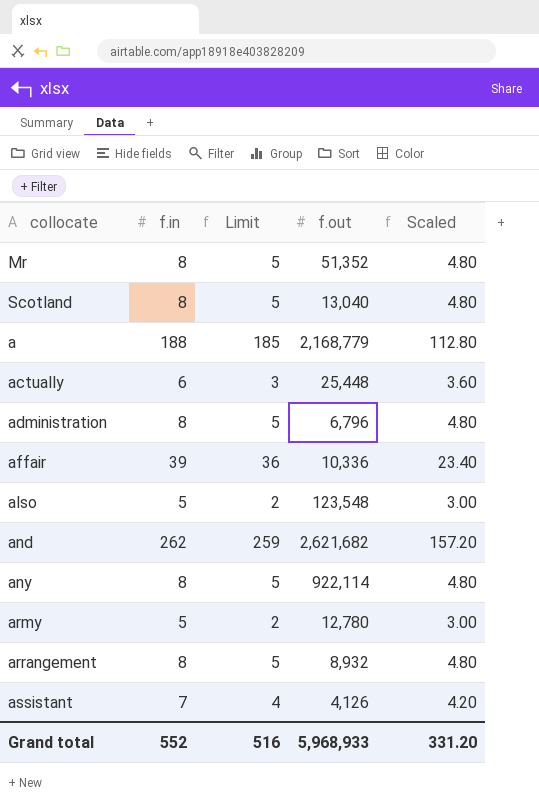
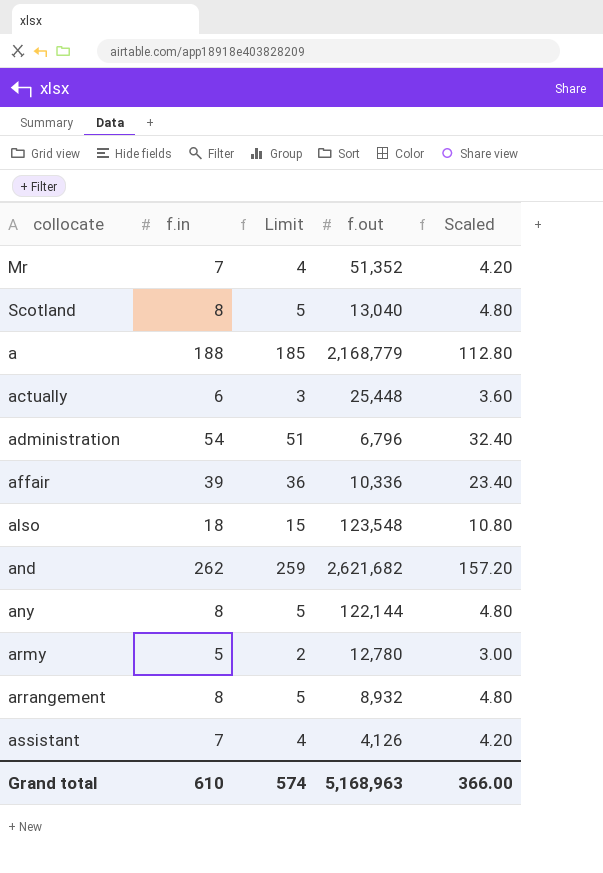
Mr | f.in: 8 -> 7
Mr | Limit: 5 -> 4
Mr | Scaled: 4.80 -> 4.20
administration | f.in: 8 -> 54
administration | Limit: 5 -> 51
administration | Scaled: 4.80 -> 32.40
also | f.in: 5 -> 18
also | Limit: 2 -> 15
also | Scaled: 3.00 -> 10.80
any | f.out: 922,114 -> 122,144
Grand total | f.in: 552 -> 610
Grand total | Limit: 516 -> 574
Grand total | f.out: 5,968,933 -> 5,168,963
Grand total | Scaled: 331.20 -> 366.00

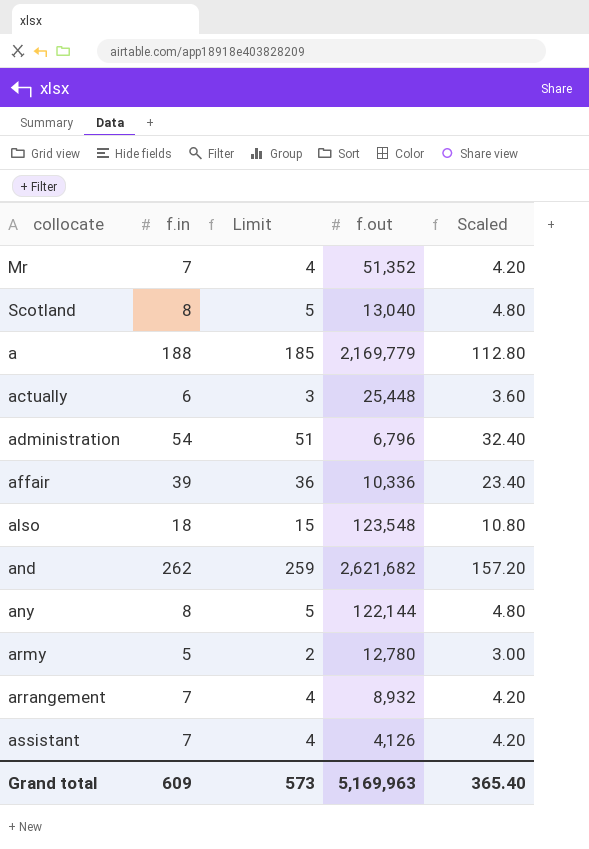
a | f.out: 2,168,779 -> 2,169,779
arrangement | f.in: 8 -> 7
arrangement | Limit: 5 -> 4
arrangement | Scaled: 4.80 -> 4.20
Grand total | f.in: 610 -> 609
Grand total | Limit: 574 -> 573
Grand total | f.out: 5,168,963 -> 5,169,963
Grand total | Scaled: 366.00 -> 365.40

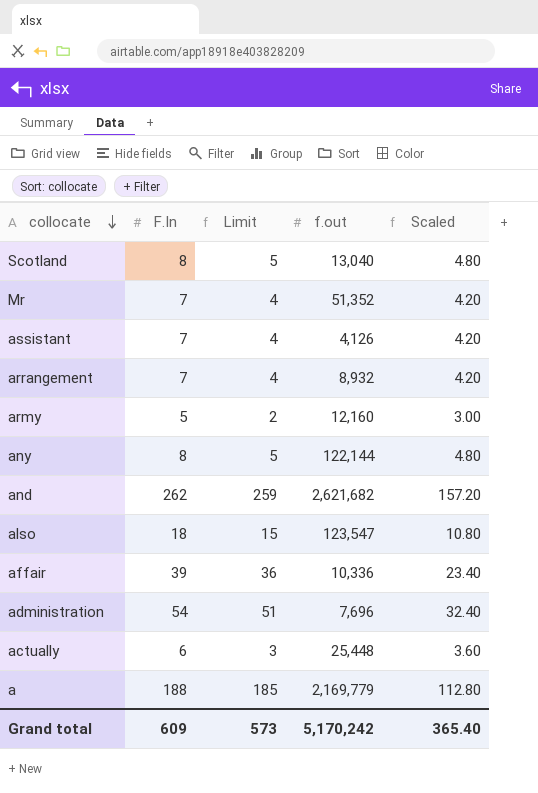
row order: none -> collocate descending
column name: f.in -> F.In
army | f.out: 12,780 -> 12,160
also | f.out: 123,548 -> 123,547
administration | f.out: 6,796 -> 7,696
Grand total | f.out: 5,169,963 -> 5,170,242

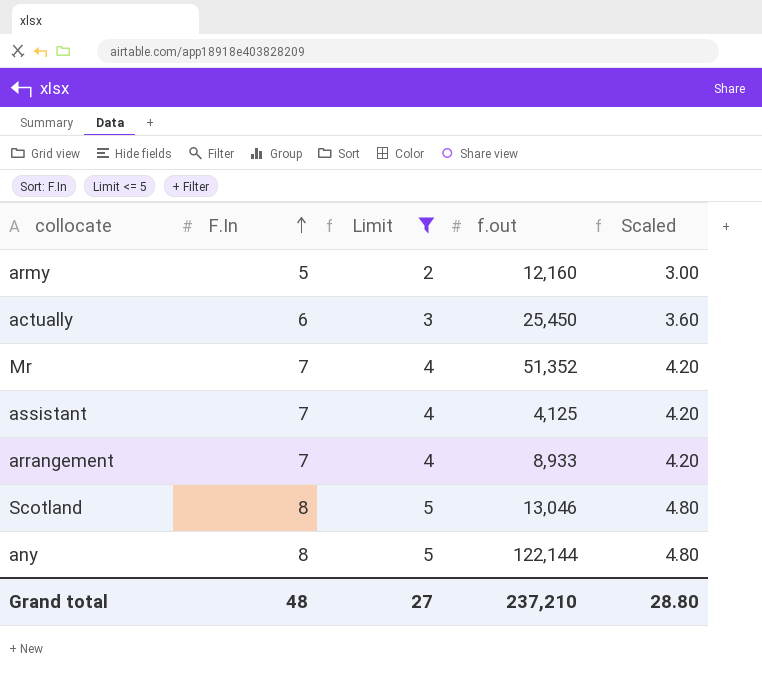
filter: none -> Limit <= 5
row order: collocate descending -> F.In ascending
actually | f.out: 25,448 -> 25,450
assistant | f.out: 4,126 -> 4,125
arrangement | f.out: 8,932 -> 8,933
Scotland | f.out: 13,040 -> 13,046
Grand total | F.In: 609 -> 48
Grand total | Limit: 573 -> 27
Grand total | f.out: 5,170,242 -> 237,210
Grand total | Scaled: 365.40 -> 28.80

